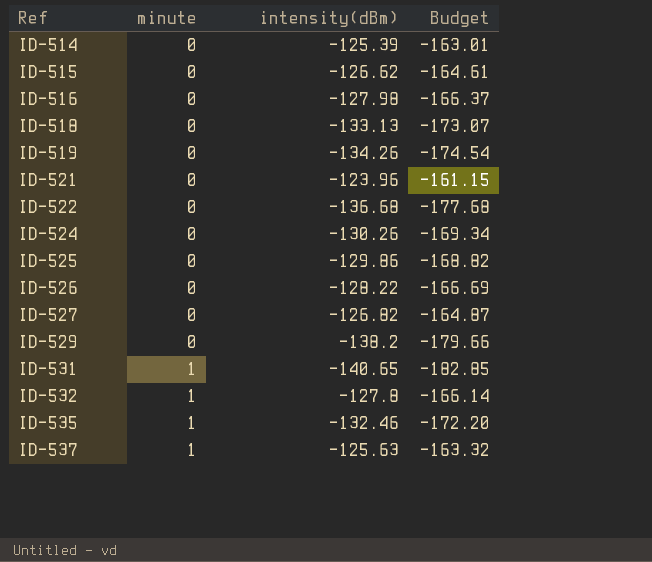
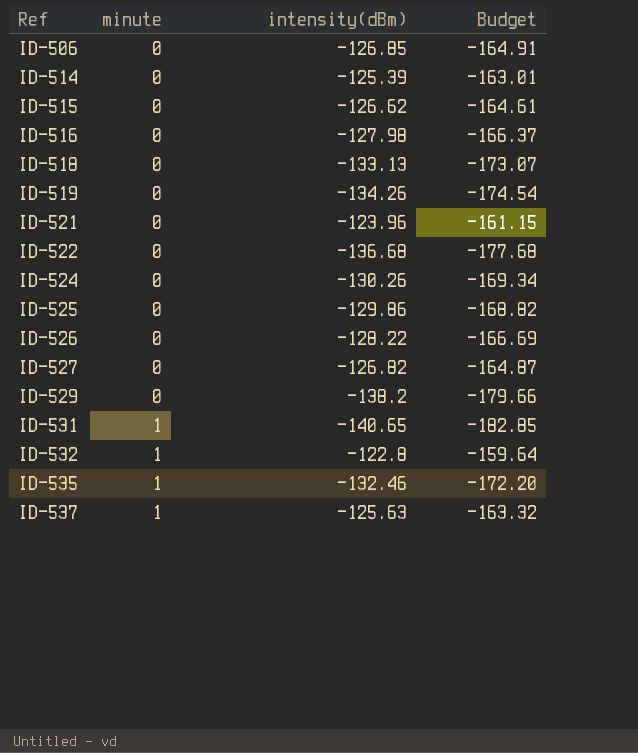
row ID-506: none -> 0 | -126.85 | -164.91
ID-532 | intensity(dBm): -127.8 -> -122.8
ID-532 | Budget: -166.14 -> -159.64

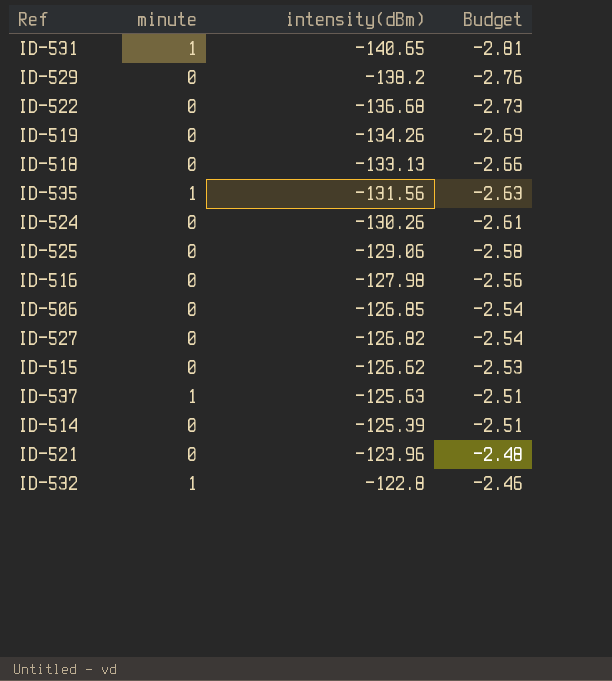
row order: Ref ascending -> intensity(dBm) ascending
column Budget | formula: [intensity(dBm)] * 1.3 -> [intensity(dBm)] * 0.02
row ID-526: 0 | -128.22 | -166.69 -> none
ID-535 | intensity(dBm): -132.46 -> -131.56
ID-525 | intensity(dBm): -129.86 -> -129.06

